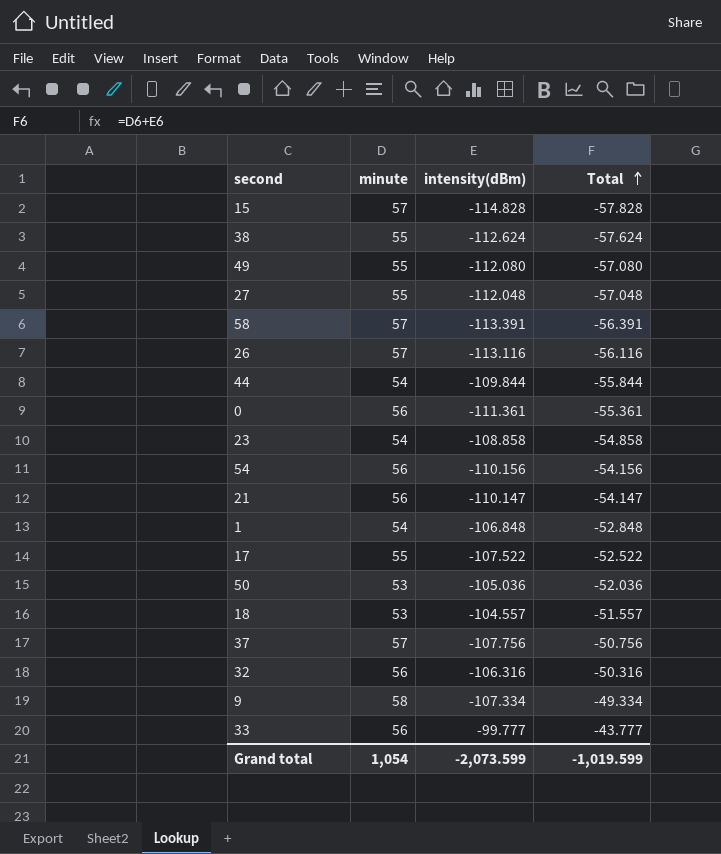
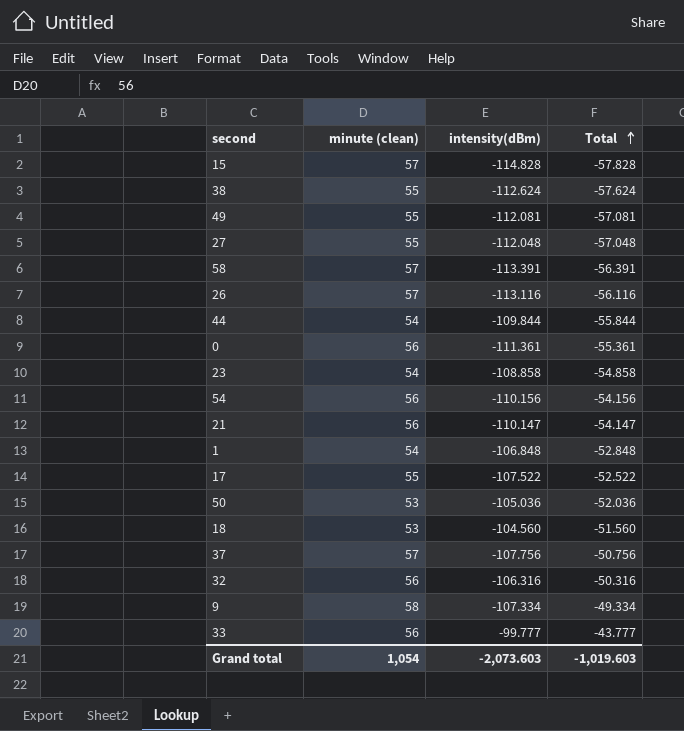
column name: minute -> minute (clean)
49 | intensity(dBm): -112.080 -> -112.081
49 | Total: -57.080 -> -57.081
18 | intensity(dBm): -104.557 -> -104.560
18 | Total: -51.557 -> -51.560
Grand total | intensity(dBm): -2,073.599 -> -2,073.603
Grand total | Total: -1,019.599 -> -1,019.603

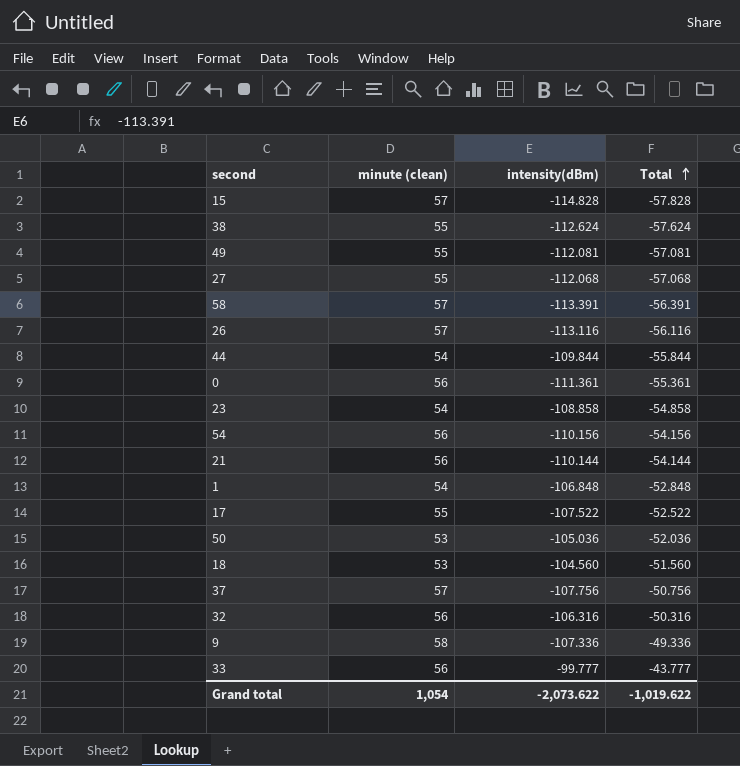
27 | intensity(dBm): -112.048 -> -112.068
27 | Total: -57.048 -> -57.068
21 | intensity(dBm): -110.147 -> -110.144
21 | Total: -54.147 -> -54.144
9 | intensity(dBm): -107.334 -> -107.336
9 | Total: -49.334 -> -49.336
Grand total | intensity(dBm): -2,073.603 -> -2,073.622
Grand total | Total: -1,019.603 -> -1,019.622

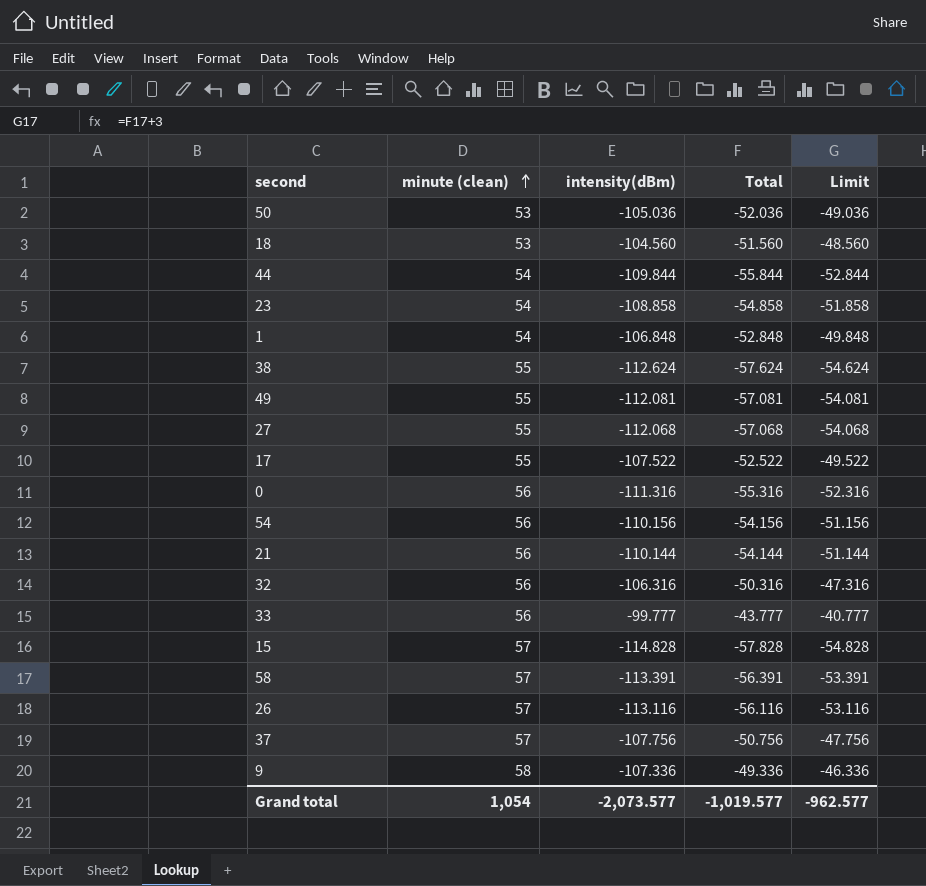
row order: Total ascending -> minute (clean) ascending
column Limit | formula: none -> [Total] + 3
0 | intensity(dBm): -111.361 -> -111.316
0 | Total: -55.361 -> -55.316
Grand total | intensity(dBm): -2,073.622 -> -2,073.577
Grand total | Total: -1,019.622 -> -1,019.577

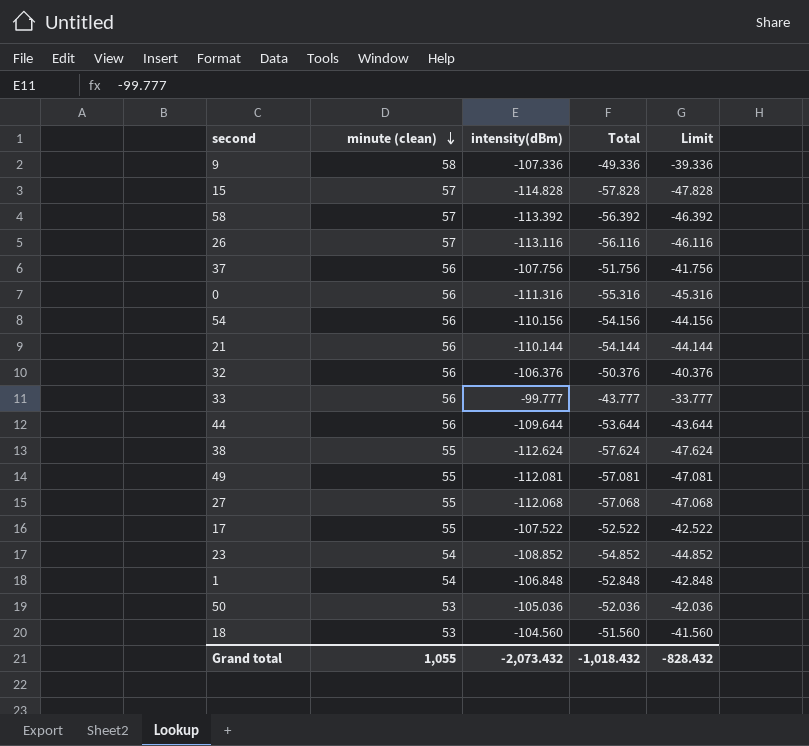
row order: minute (clean) ascending -> minute (clean) descending
column Limit | formula: [Total] + 3 -> [Total] + 10
58 | intensity(dBm): -113.391 -> -113.392
58 | Total: -56.391 -> -56.392
37 | minute (clean): 57 -> 56
37 | Total: -50.756 -> -51.756
32 | intensity(dBm): -106.316 -> -106.376
32 | Total: -50.316 -> -50.376
44 | minute (clean): 54 -> 56
44 | intensity(dBm): -109.844 -> -109.644
44 | Total: -55.844 -> -53.644
23 | intensity(dBm): -108.858 -> -108.852
23 | Total: -54.858 -> -54.852
Grand total | minute (clean): 1,054 -> 1,055
Grand total | intensity(dBm): -2,073.577 -> -2,073.432
Grand total | Total: -1,019.577 -> -1,018.432
Grand total | Limit: -962.577 -> -828.432

